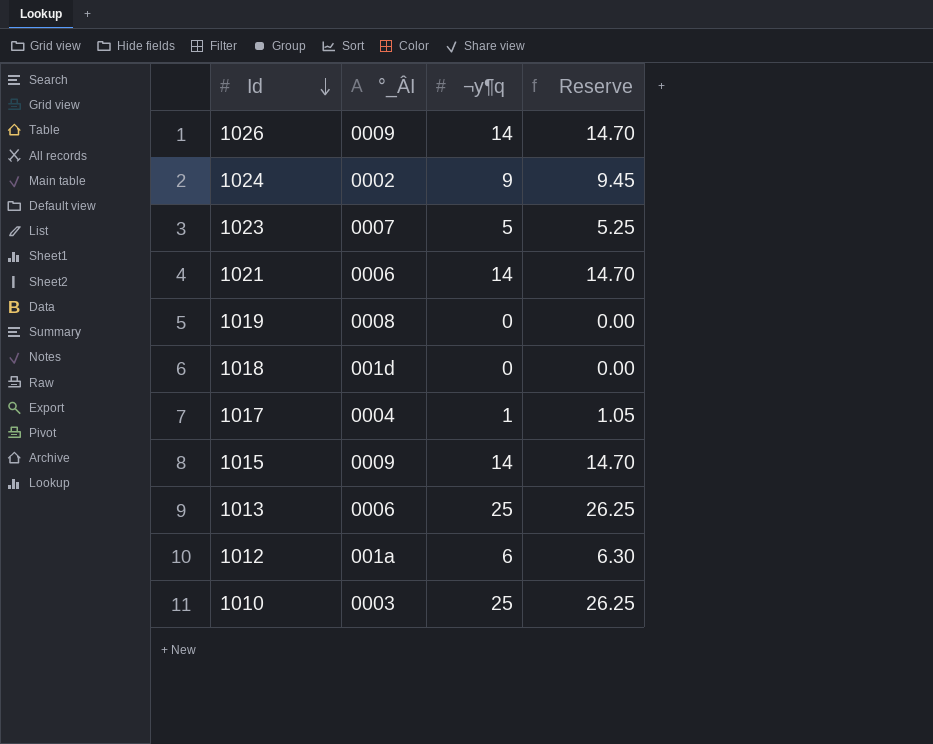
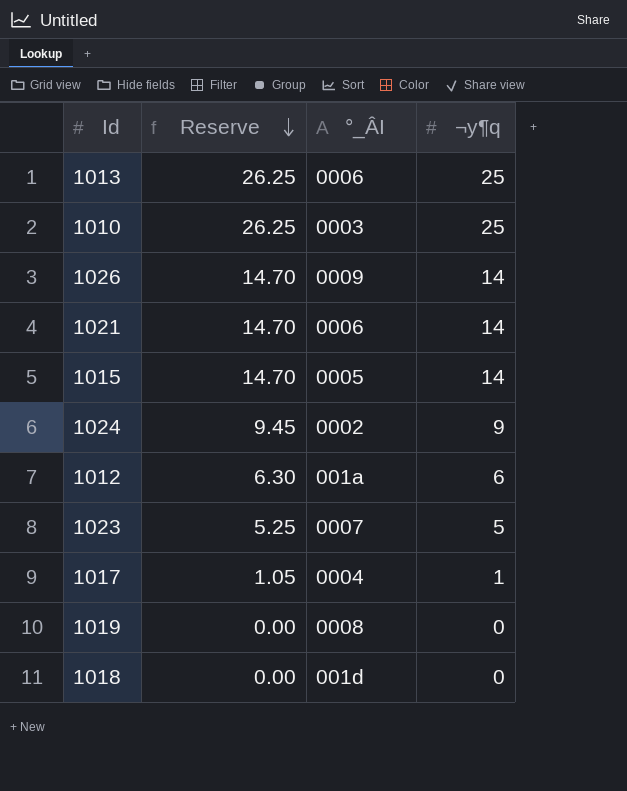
row order: Id descending -> Reserve descending
column Reserve | position: 4 -> 2
1015 | °_ÂI: 0009 -> 0005

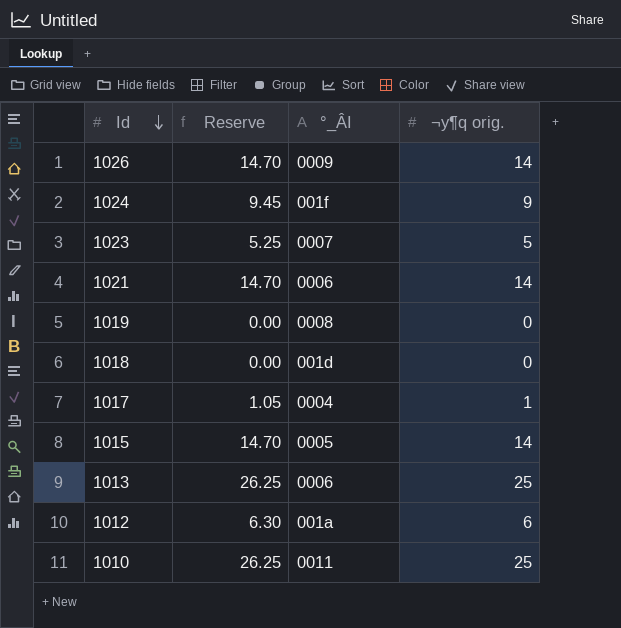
row order: Reserve descending -> Id descending
column name: ¬y¶q -> ¬y¶q orig.
1024 | °_ÂI: 0002 -> 001f
1010 | °_ÂI: 0003 -> 0011

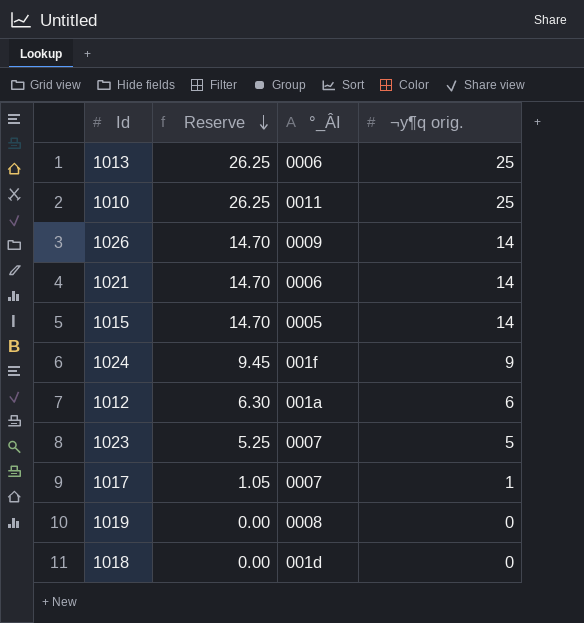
row order: Id descending -> Reserve descending
1017 | °_ÂI: 0004 -> 0007

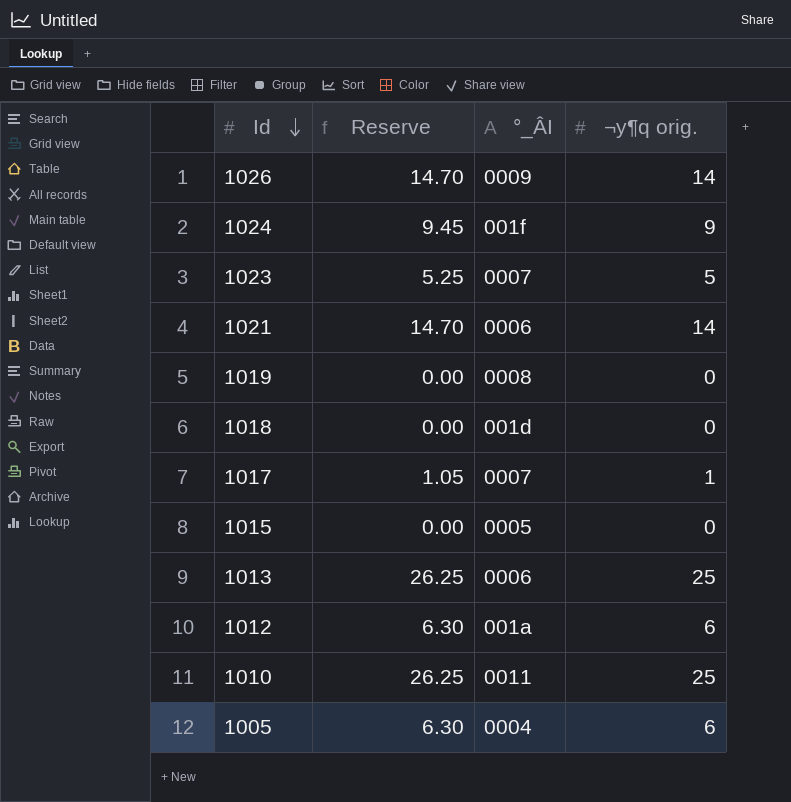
row order: Reserve descending -> Id descending
1015 | Reserve: 14.70 -> 0.00
1015 | ¬y¶q orig.: 14 -> 0
row 1005: none -> 6.30 | 0004 | 6

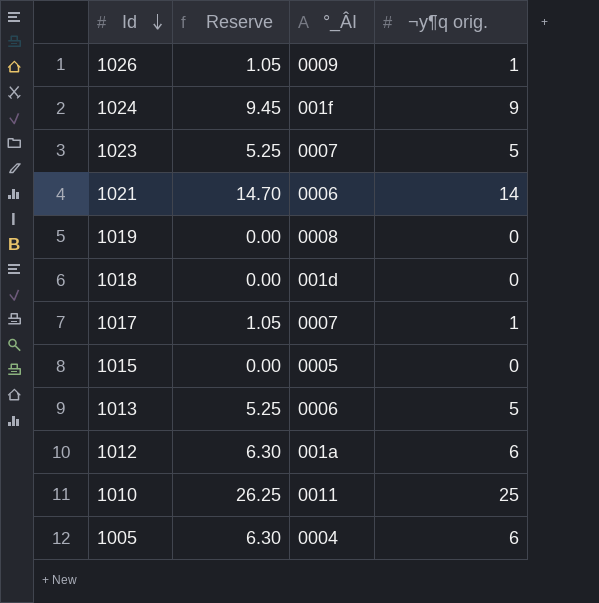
1026 | Reserve: 14.70 -> 1.05
1026 | ¬y¶q orig.: 14 -> 1
1013 | Reserve: 26.25 -> 5.25
1013 | ¬y¶q orig.: 25 -> 5

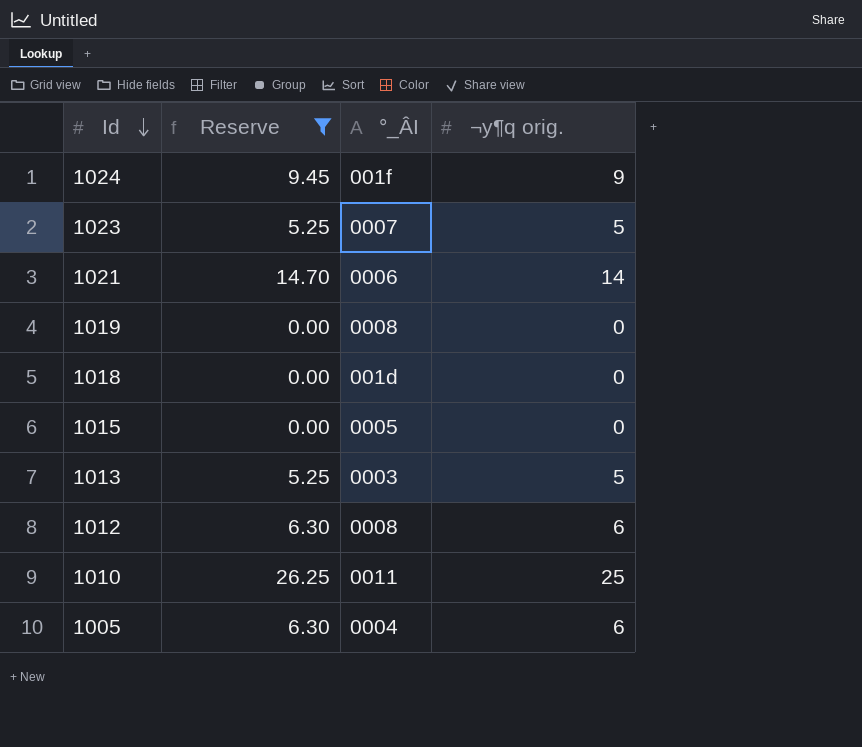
filter: none -> Reserve != 1.05
1013 | °_ÂI: 0006 -> 0003
1012 | °_ÂI: 001a -> 0008

